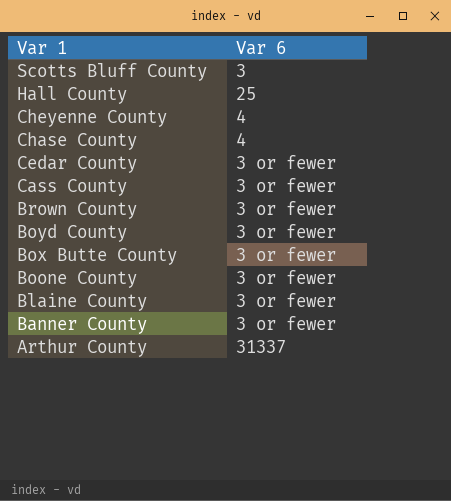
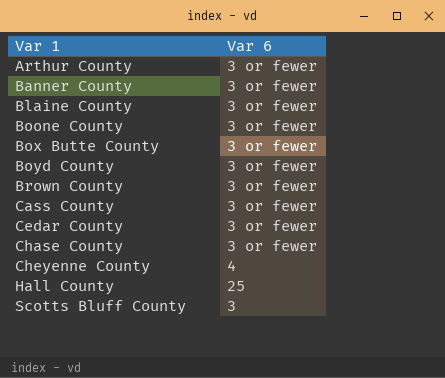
row order: Var 1 descending -> Var 1 ascending
Arthur County | Var 6: 31337 -> 3 or fewer
Chase County | Var 6: 4 -> 3 or fewer

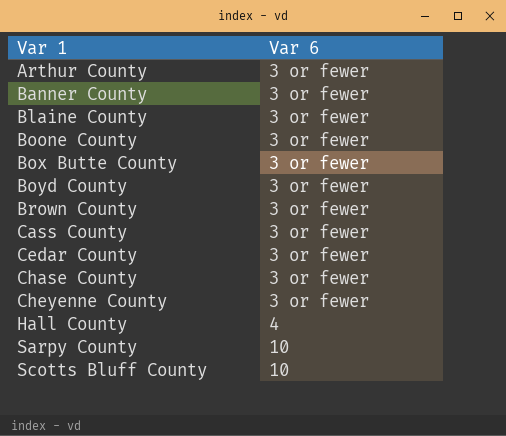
Cheyenne County | Var 6: 4 -> 3 or fewer
Hall County | Var 6: 25 -> 4
row Sarpy County: none -> 10
Scotts Bluff County | Var 6: 3 -> 10

